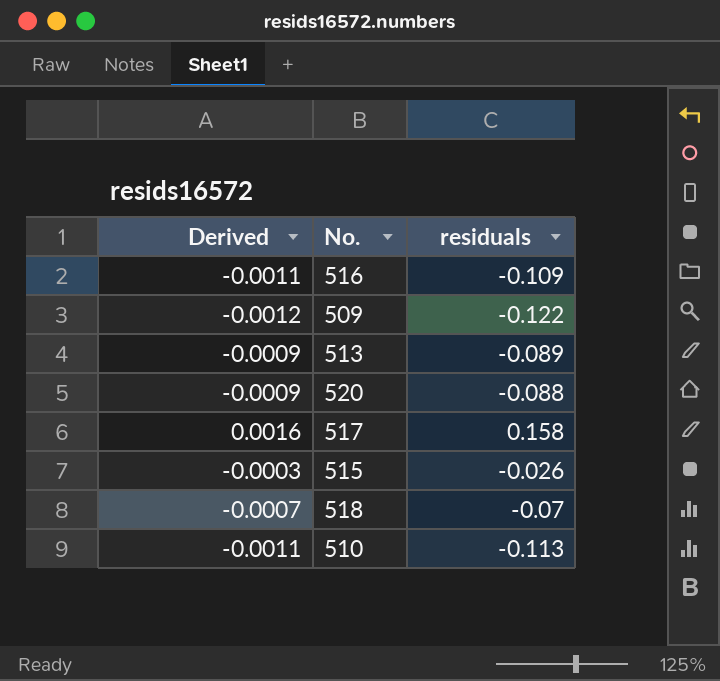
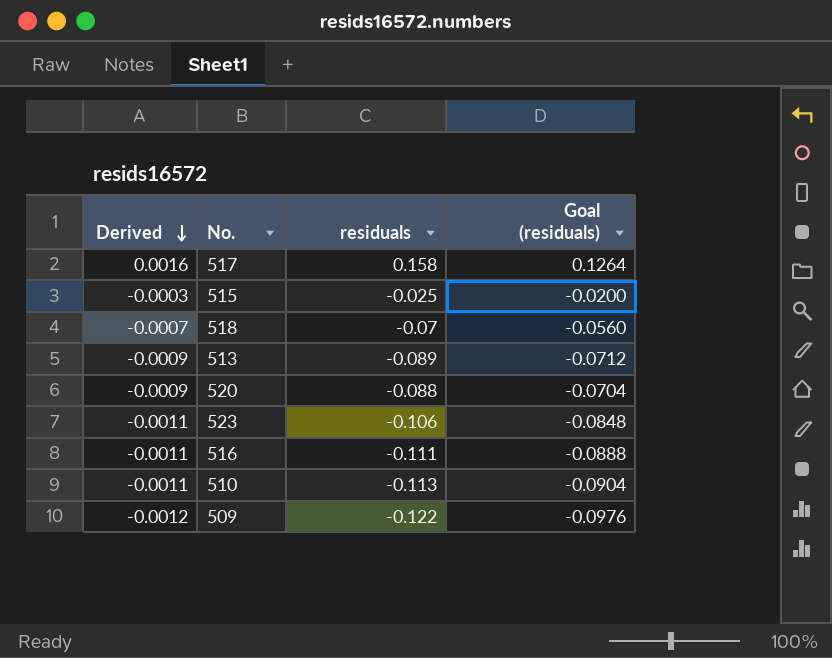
row order: none -> Derived descending
column Goal (residuals) | formula: none -> [residuals] * 0.8
515 | residuals: -0.026 -> -0.025
row 523: none -> -0.0011 | -0.106 | -0.0848
516 | residuals: -0.109 -> -0.111

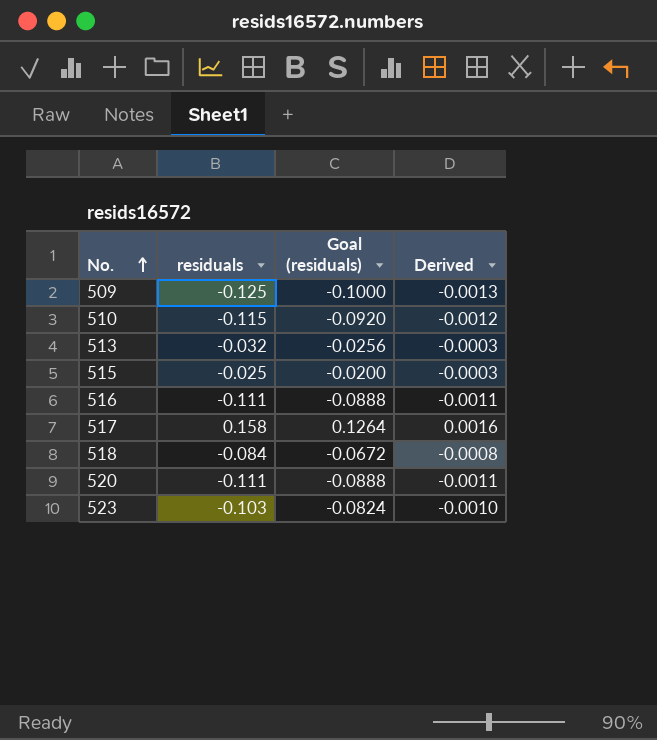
row order: Derived descending -> No. ascending
column Derived | position: 1 -> 4
509 | residuals: -0.122 -> -0.125
509 | Goal (residuals): -0.0976 -> -0.1000
509 | Derived: -0.0012 -> -0.0013
510 | residuals: -0.113 -> -0.115
510 | Goal (residuals): -0.0904 -> -0.0920
510 | Derived: -0.0011 -> -0.0012
513 | residuals: -0.089 -> -0.032
513 | Goal (residuals): -0.0712 -> -0.0256
513 | Derived: -0.0009 -> -0.0003
518 | residuals: -0.07 -> -0.084
518 | Goal (residuals): -0.0560 -> -0.0672
518 | Derived: -0.0007 -> -0.0008
520 | residuals: -0.088 -> -0.111
520 | Goal (residuals): -0.0704 -> -0.0888
520 | Derived: -0.0009 -> -0.0011
523 | residuals: -0.106 -> -0.103
523 | Goal (residuals): -0.0848 -> -0.0824
523 | Derived: -0.0011 -> -0.0010

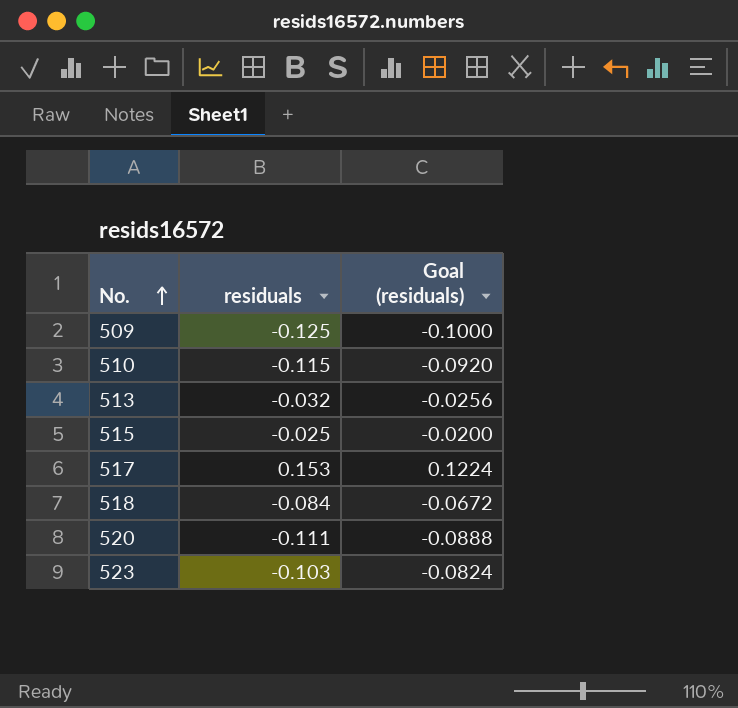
column Derived | formula: [residuals] * 0.01 -> none
row 516: -0.111 | -0.0888 | -0.0011 -> none
517 | residuals: 0.158 -> 0.153
517 | Goal (residuals): 0.1264 -> 0.1224

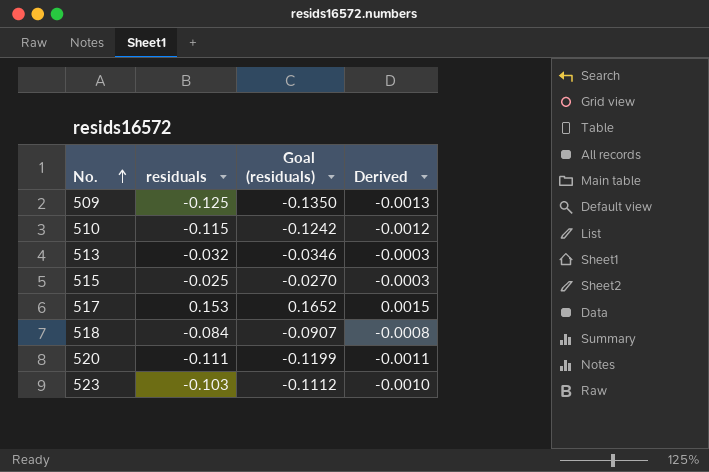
column Goal (residuals) | formula: [residuals] * 0.8 -> [residuals] * 1.08
column Derived | formula: none -> [residuals] * 0.01

